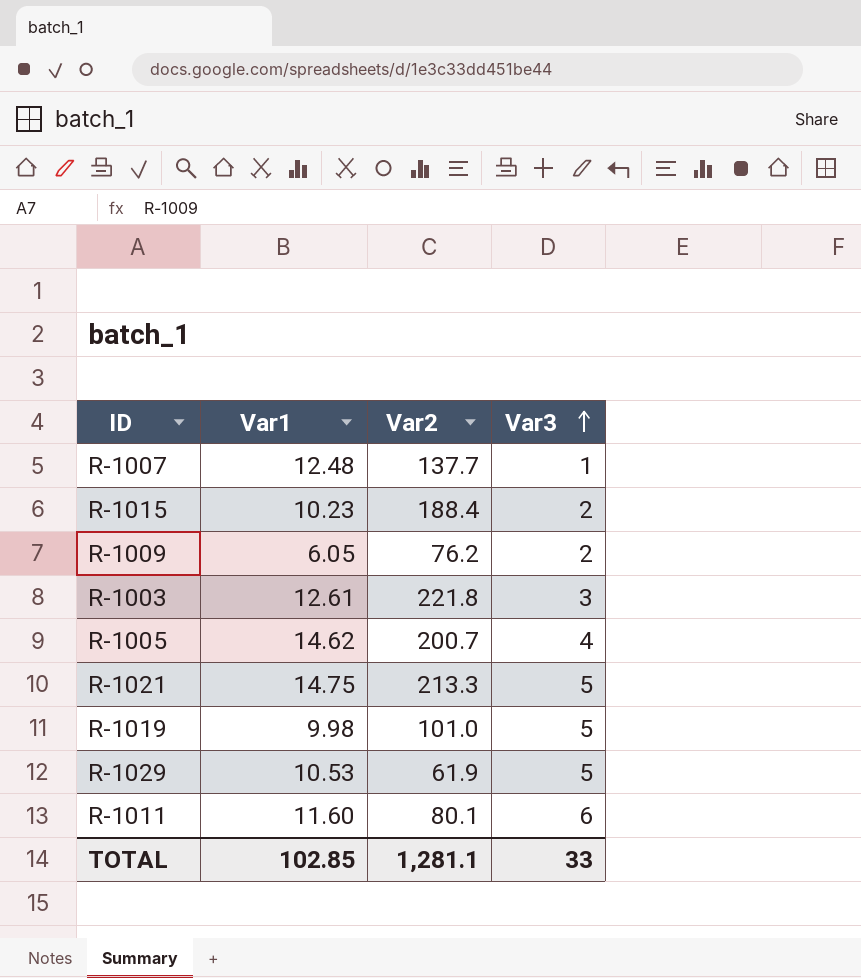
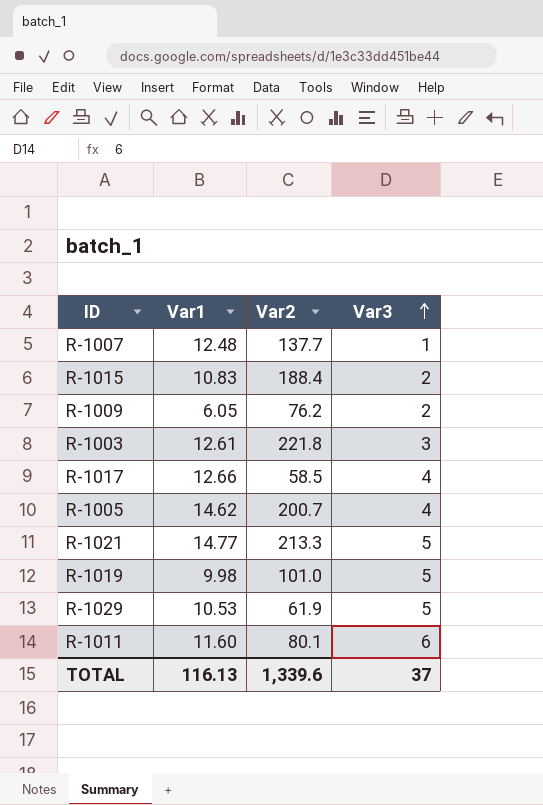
R-1015 | Var1: 10.23 -> 10.83
row R-1017: none -> 12.66 | 58.5 | 4
R-1021 | Var1: 14.75 -> 14.77
TOTAL | Var1: 102.85 -> 116.13
TOTAL | Var2: 1,281.1 -> 1,339.6
TOTAL | Var3: 33 -> 37

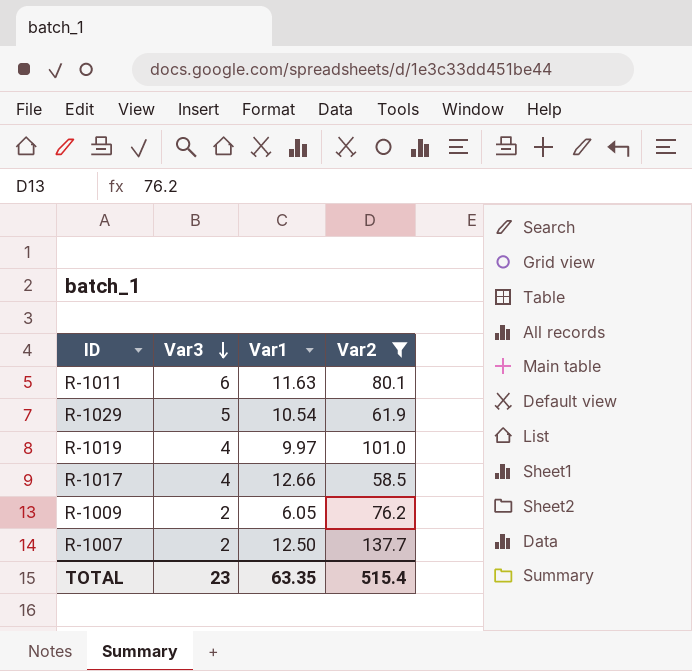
filter: none -> Var2 <= 137.7
row order: Var3 ascending -> Var3 descending
column Var3 | position: 4 -> 2
R-1011 | Var1: 11.60 -> 11.63
R-1029 | Var1: 10.53 -> 10.54
R-1019 | Var3: 5 -> 4
R-1019 | Var1: 9.98 -> 9.97
R-1007 | Var3: 1 -> 2
R-1007 | Var1: 12.48 -> 12.50
TOTAL | Var3: 37 -> 23
TOTAL | Var1: 116.13 -> 63.35
TOTAL | Var2: 1,339.6 -> 515.4

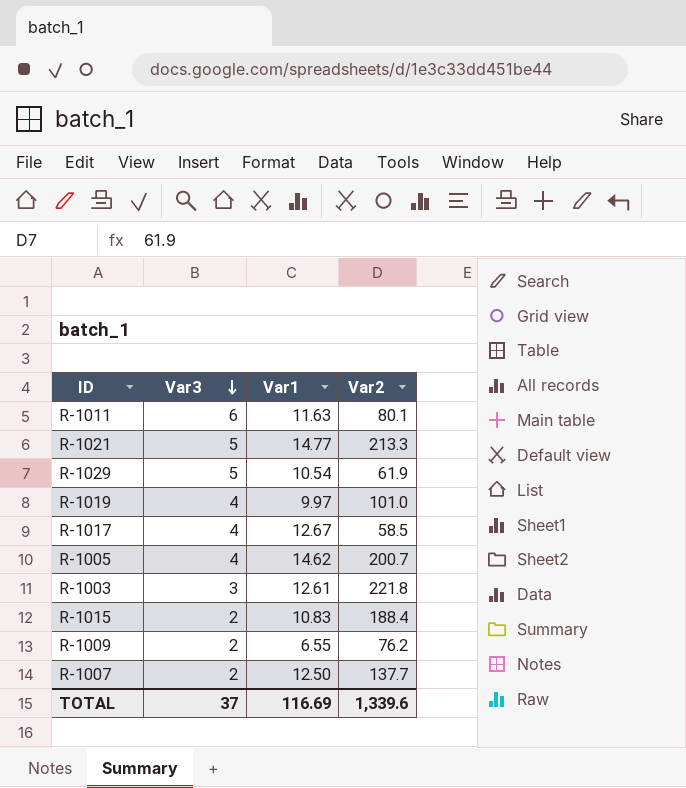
filter: Var2 <= 137.7 -> none
R-1017 | Var1: 12.66 -> 12.67
R-1009 | Var1: 6.05 -> 6.55
TOTAL | Var3: 23 -> 37
TOTAL | Var1: 63.35 -> 116.69
TOTAL | Var2: 515.4 -> 1,339.6

